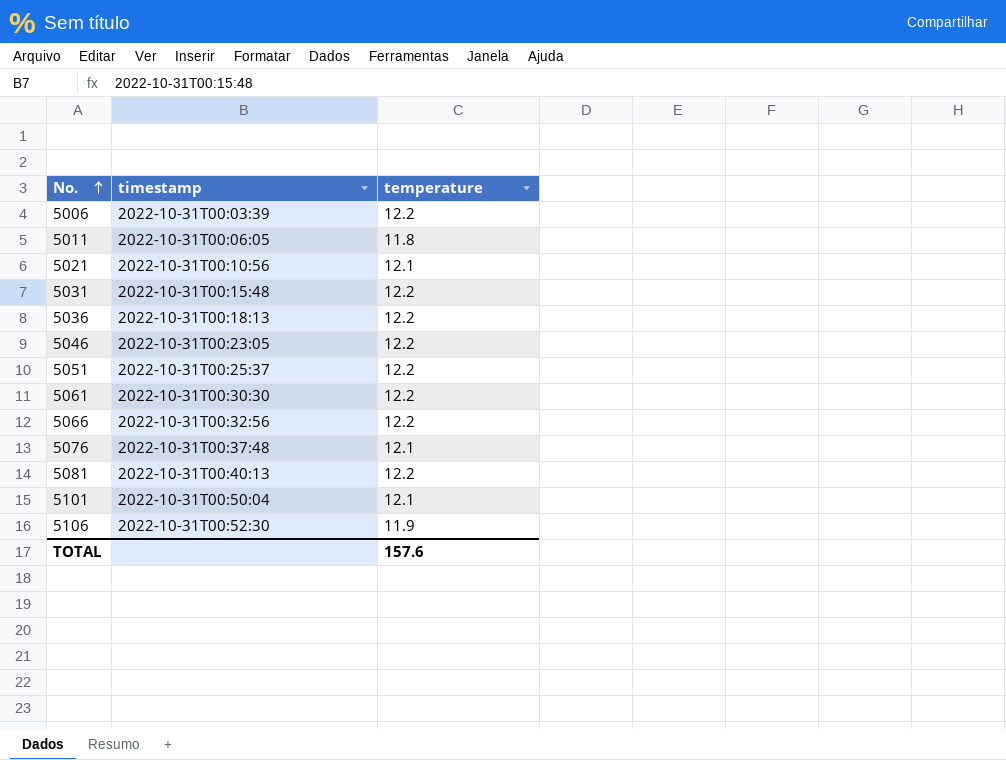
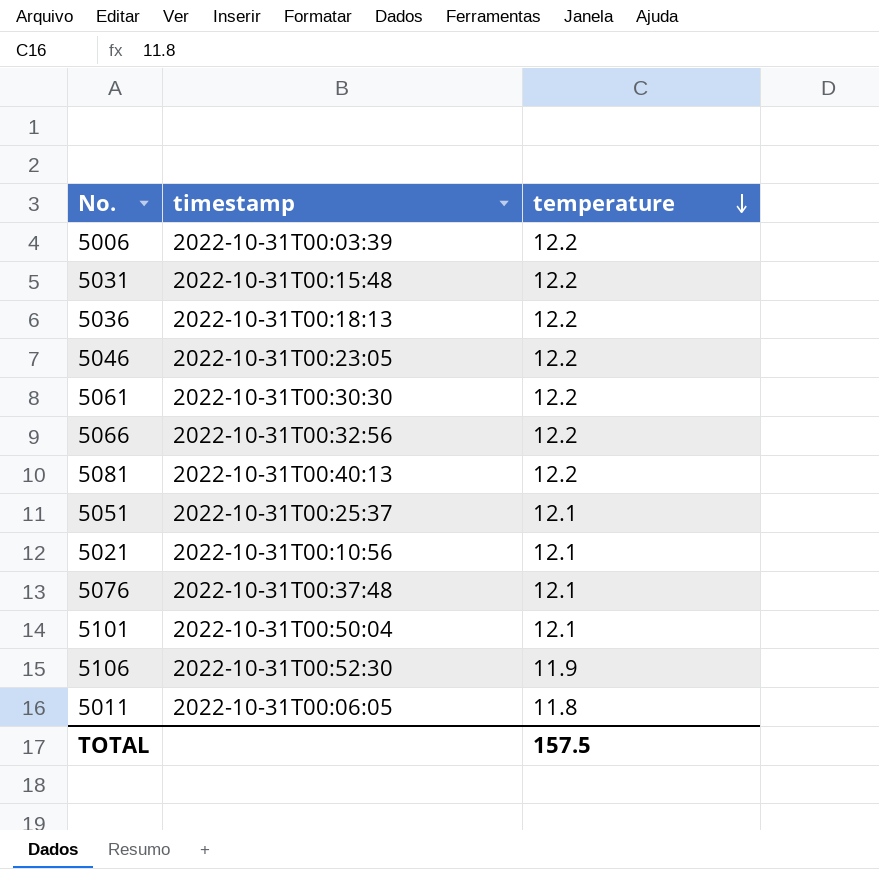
row order: No. ascending -> temperature descending
5051 | temperature: 12.2 -> 12.1
TOTAL | temperature: 157.6 -> 157.5

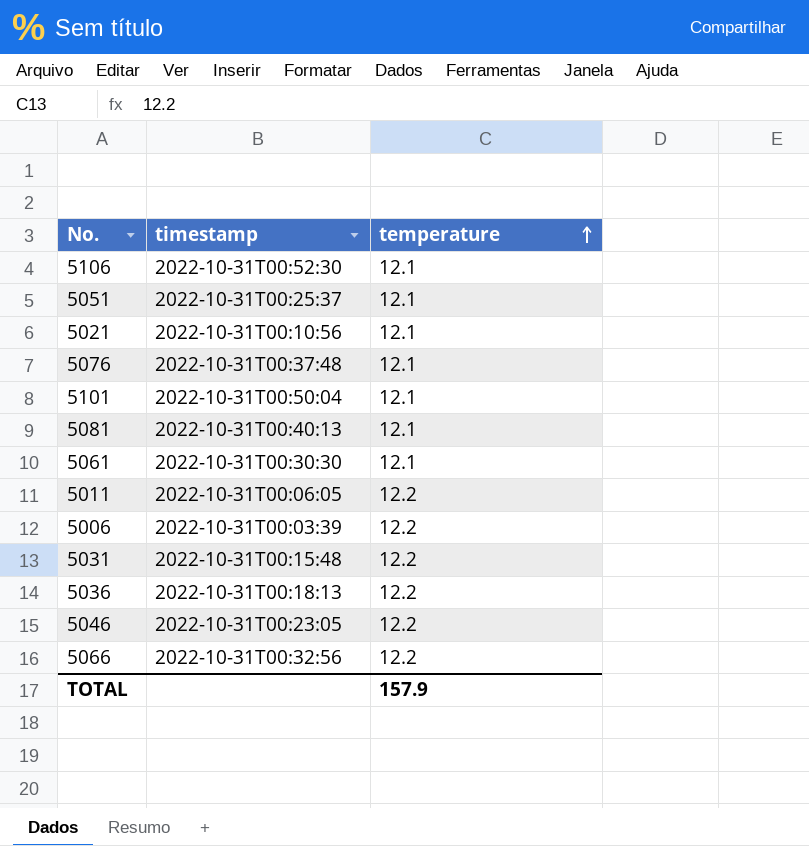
row order: temperature descending -> temperature ascending
5106 | temperature: 11.9 -> 12.1
5081 | temperature: 12.2 -> 12.1
5061 | temperature: 12.2 -> 12.1
5011 | temperature: 11.8 -> 12.2
TOTAL | temperature: 157.5 -> 157.9

